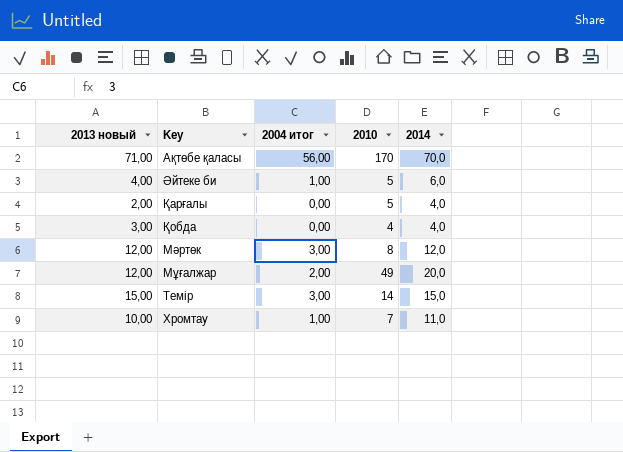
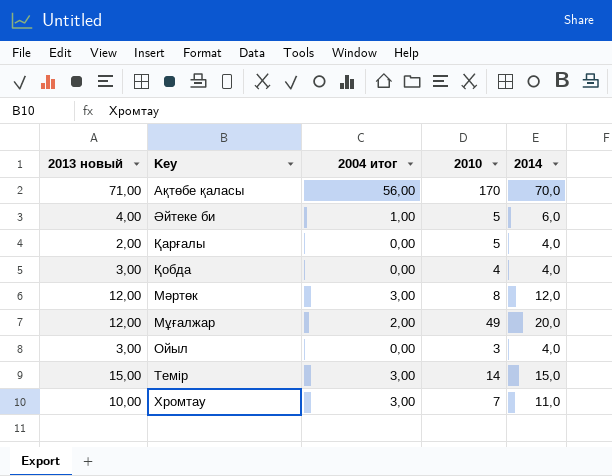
row Ойыл: none -> 3,00 | 0,00 | 3 | 4,0
Хромтау | 2004 итог: 1,00 -> 3,00

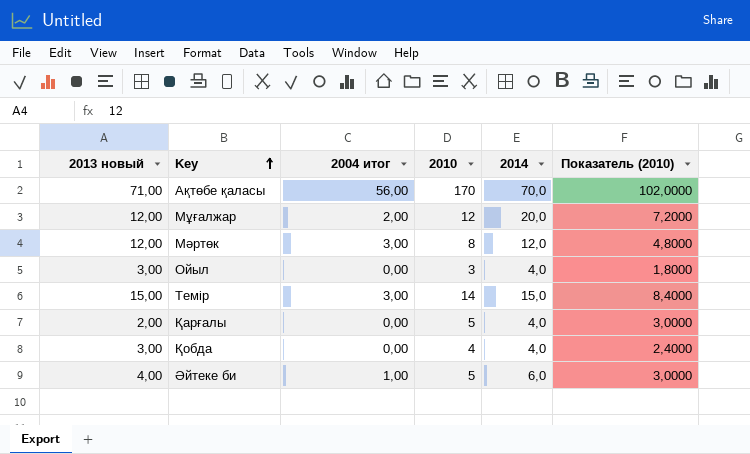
row order: none -> Key ascending
column Показатель (2010) | formula: none -> [2010] * 0,6
row Хромтау: 10,00 | 3,00 | 7 | 11,0 -> none
Мұғалжар | 2010: 49 -> 12

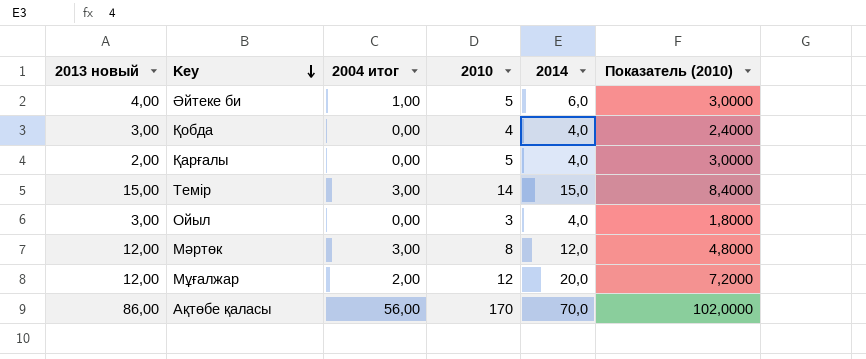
row order: Key ascending -> Key descending
Ақтөбе қаласы | 2013 новый: 71,00 -> 86,00

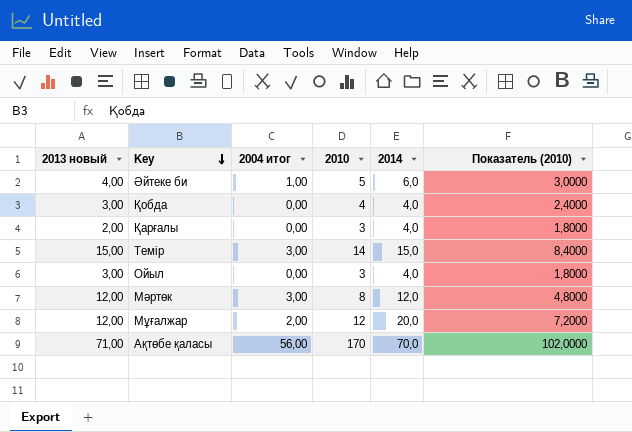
Қарғалы | 2010: 5 -> 3
Қарғалы | Показатель (2010): 3,0000 -> 1,8000
Ақтөбе қаласы | 2013 новый: 86,00 -> 71,00

